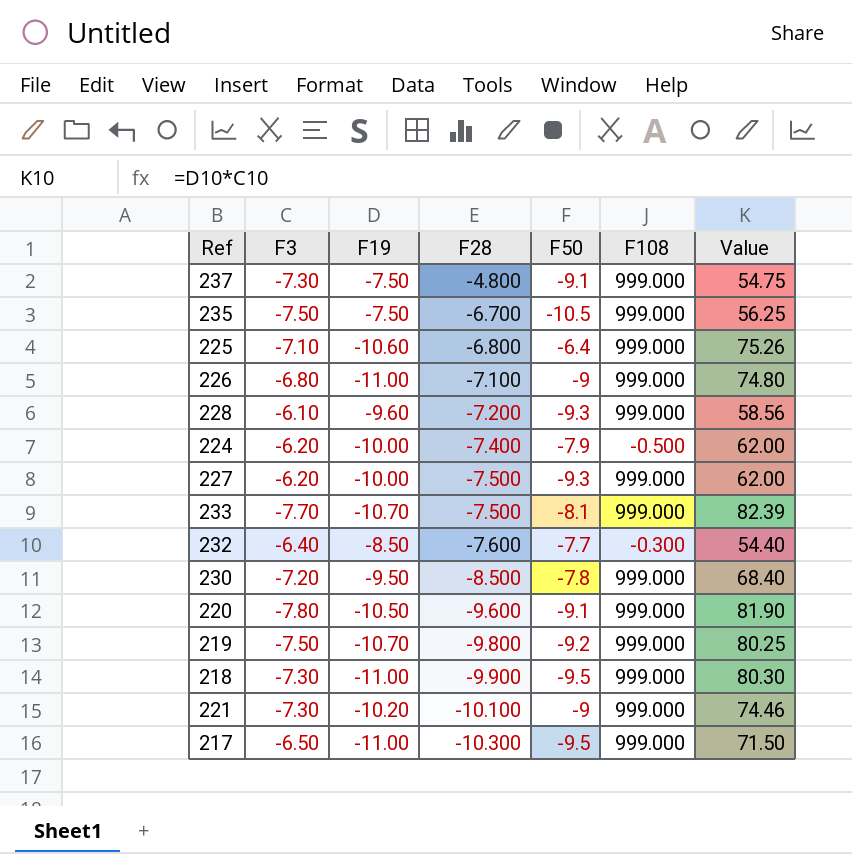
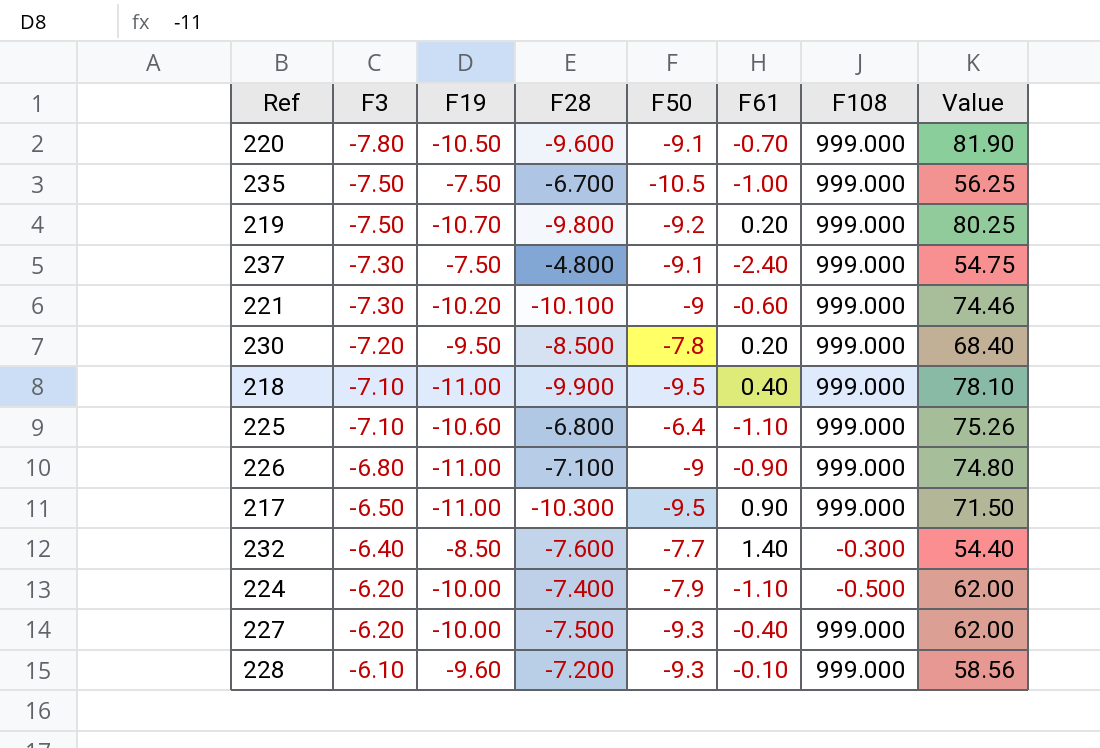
row order: F28 descending -> F3 ascending
column F61 | position: none -> 6
row 233: -7.70 | -10.70 | -7.500 | -8.1 | 999.000 | 82.39 -> none
218 | F3: -7.30 -> -7.10
218 | Value: 80.30 -> 78.10

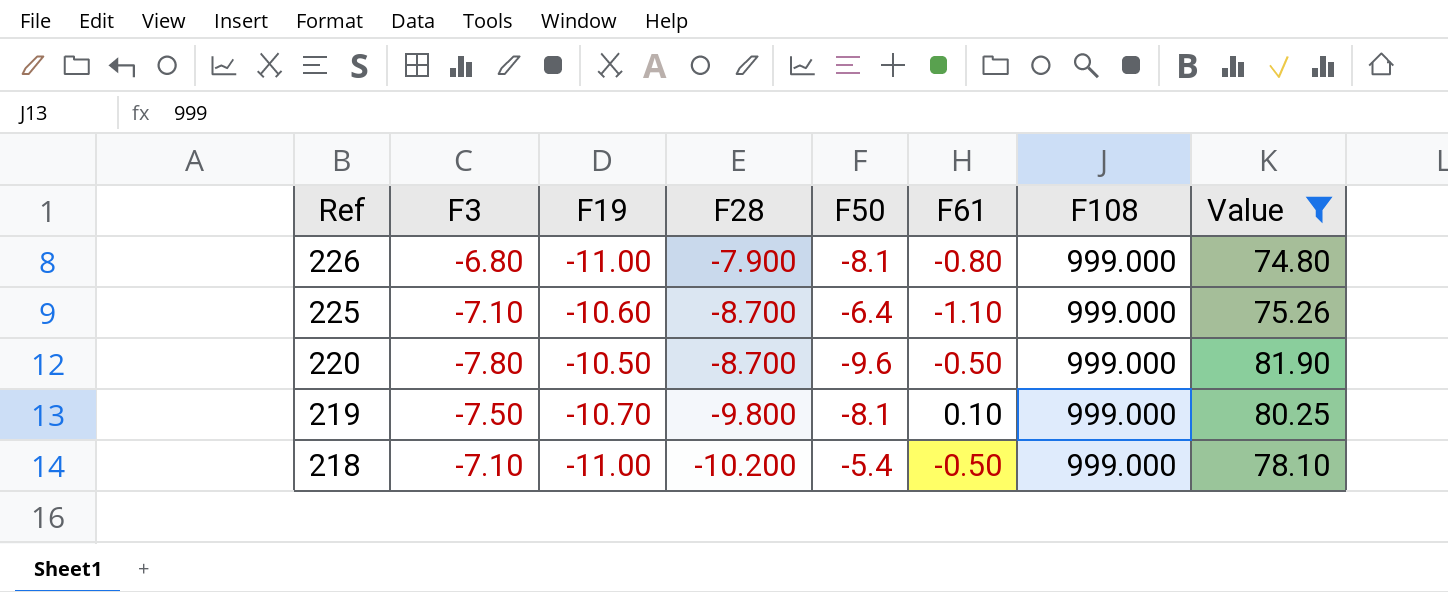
filter: none -> Value >= 74.80
row order: F3 ascending -> Ref descending
226 | F28: -7.100 -> -7.900
226 | F50: -9 -> -8.1
226 | F61: -0.90 -> -0.80
225 | F28: -6.800 -> -8.700
220 | F28: -9.600 -> -8.700
220 | F50: -9.1 -> -9.6
220 | F61: -0.70 -> -0.50
219 | F50: -9.2 -> -8.1
219 | F61: 0.20 -> 0.10
218 | F28: -9.900 -> -10.200
218 | F50: -9.5 -> -5.4
218 | F61: 0.40 -> -0.50

